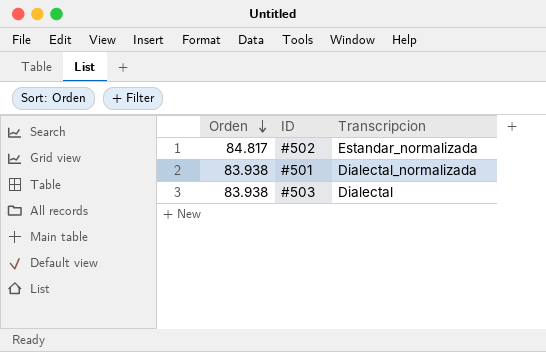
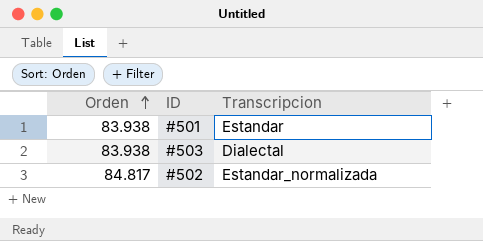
row order: Orden descending -> Orden ascending
#501 | Transcripcion: Dialectal_normalizada -> Estandar

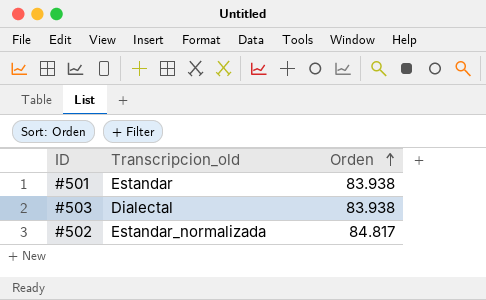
column name: Transcripcion -> Transcripcion_old
column Orden | position: 1 -> 3

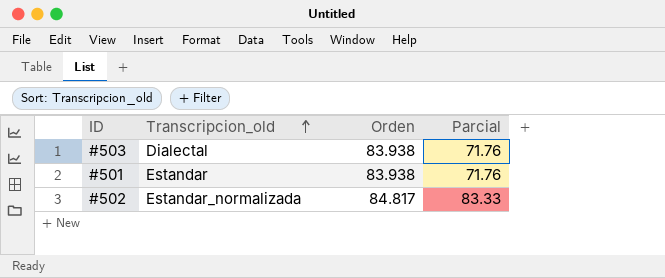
row order: Orden ascending -> Transcripcion_old ascending
column Parcial | position: none -> 4

